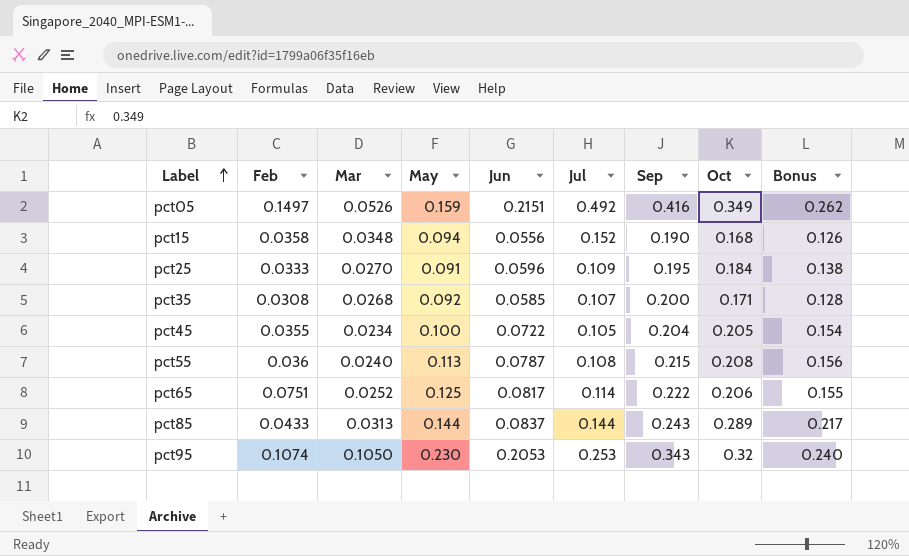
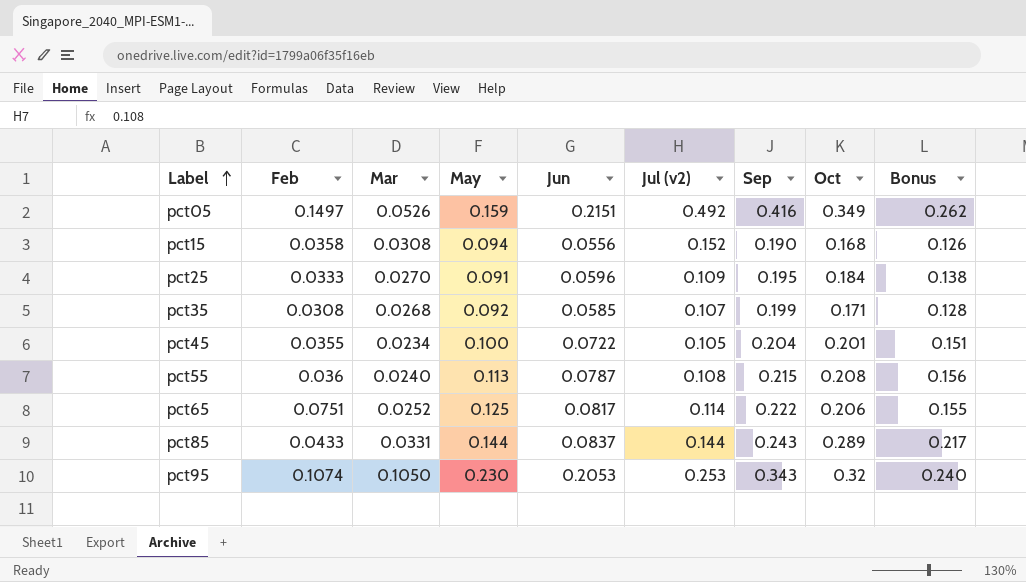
column name: Jul -> Jul (v2)
pct15 | Mar: 0.0348 -> 0.0308
pct35 | Sep: 0.200 -> 0.199
pct45 | Oct: 0.205 -> 0.201
pct45 | Bonus: 0.154 -> 0.151
pct85 | Mar: 0.0313 -> 0.0331

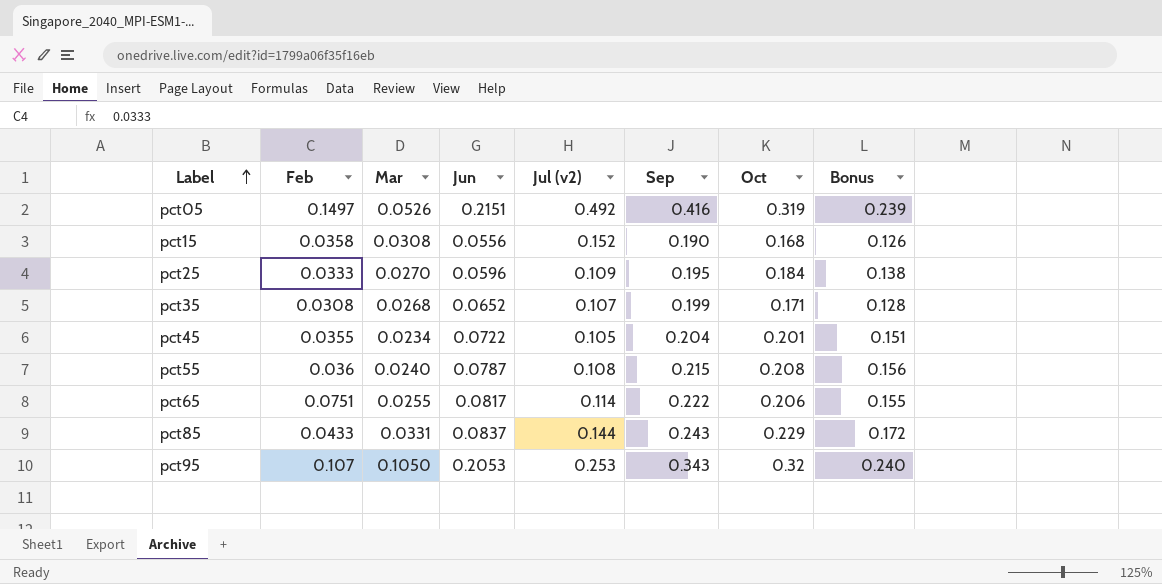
column May | position: 4 -> none
pct05 | Oct: 0.349 -> 0.319
pct05 | Bonus: 0.262 -> 0.239
pct35 | Jun: 0.0585 -> 0.0652
pct65 | Mar: 0.0252 -> 0.0255
pct85 | Oct: 0.289 -> 0.229
pct85 | Bonus: 0.217 -> 0.172
pct95 | Feb: 0.1074 -> 0.107

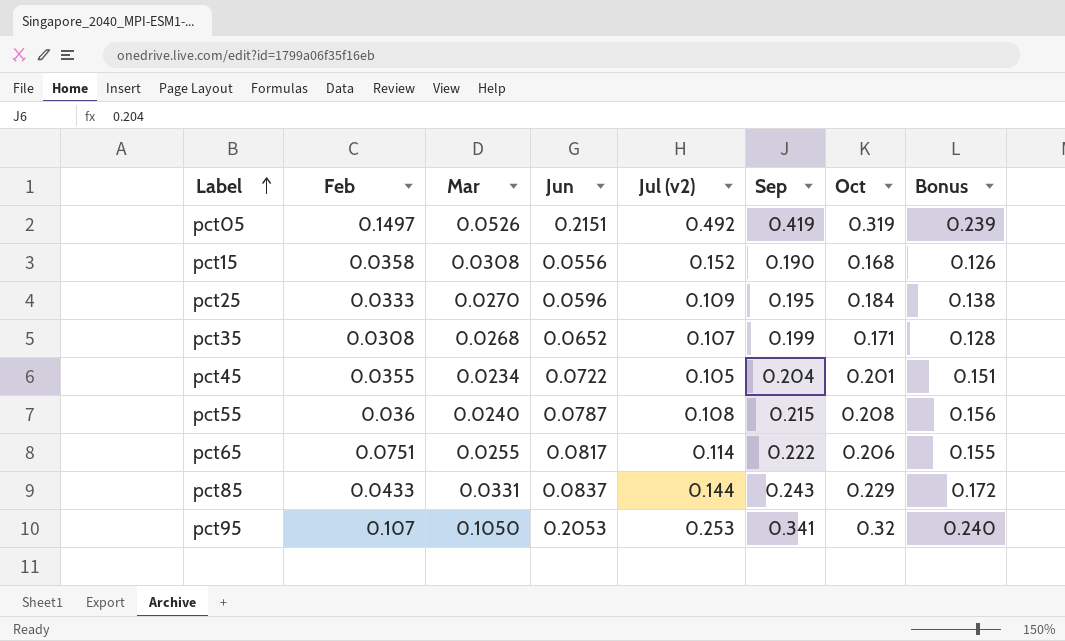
pct05 | Sep: 0.416 -> 0.419
pct95 | Sep: 0.343 -> 0.341

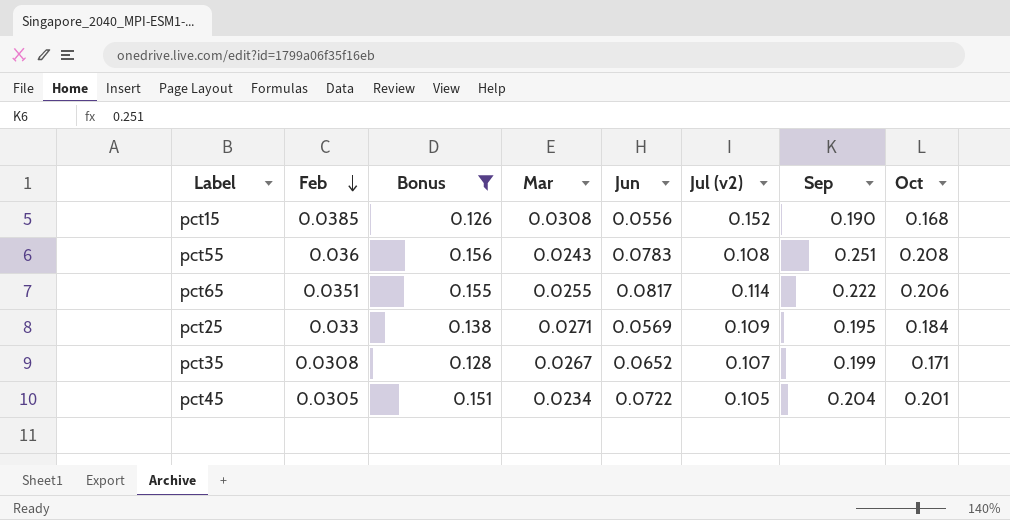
filter: none -> Bonus <= 0.156
row order: Label ascending -> Feb descending
column Bonus | position: 8 -> 3
pct15 | Feb: 0.0358 -> 0.0385
pct55 | Mar: 0.0240 -> 0.0243
pct55 | Jun: 0.0787 -> 0.0783
pct55 | Sep: 0.215 -> 0.251
pct65 | Feb: 0.0751 -> 0.0351
pct25 | Feb: 0.0333 -> 0.033
pct25 | Mar: 0.0270 -> 0.0271
pct25 | Jun: 0.0596 -> 0.0569
pct35 | Mar: 0.0268 -> 0.0267
pct45 | Feb: 0.0355 -> 0.0305

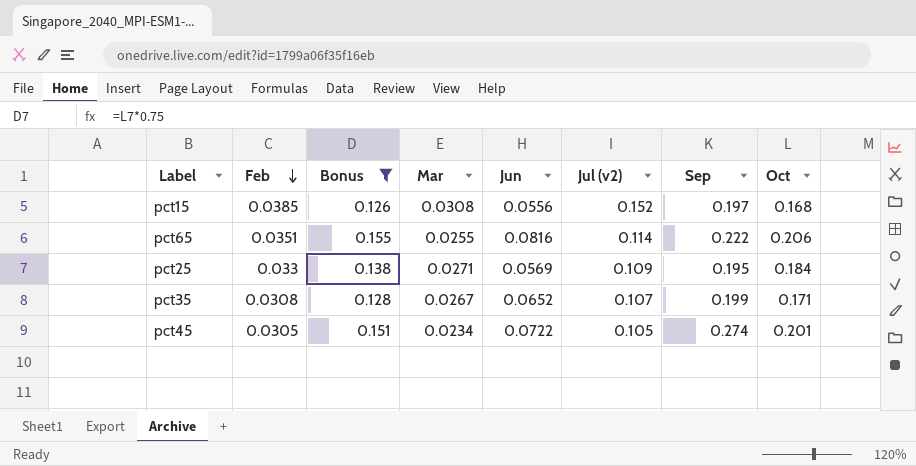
row pct55: 0.036 | 0.156 | 0.0243 | 0.0783 | 0.108 | 0.251 | 0.208 -> none
pct15 | Sep: 0.190 -> 0.197
pct65 | Jun: 0.0817 -> 0.0816
pct45 | Sep: 0.204 -> 0.274

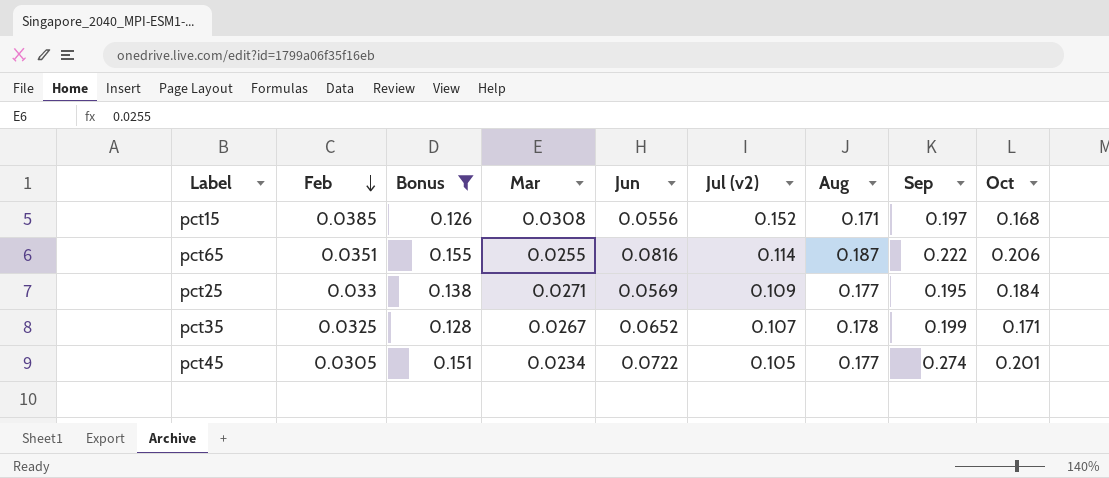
column Aug | position: none -> 7
pct35 | Feb: 0.0308 -> 0.0325

